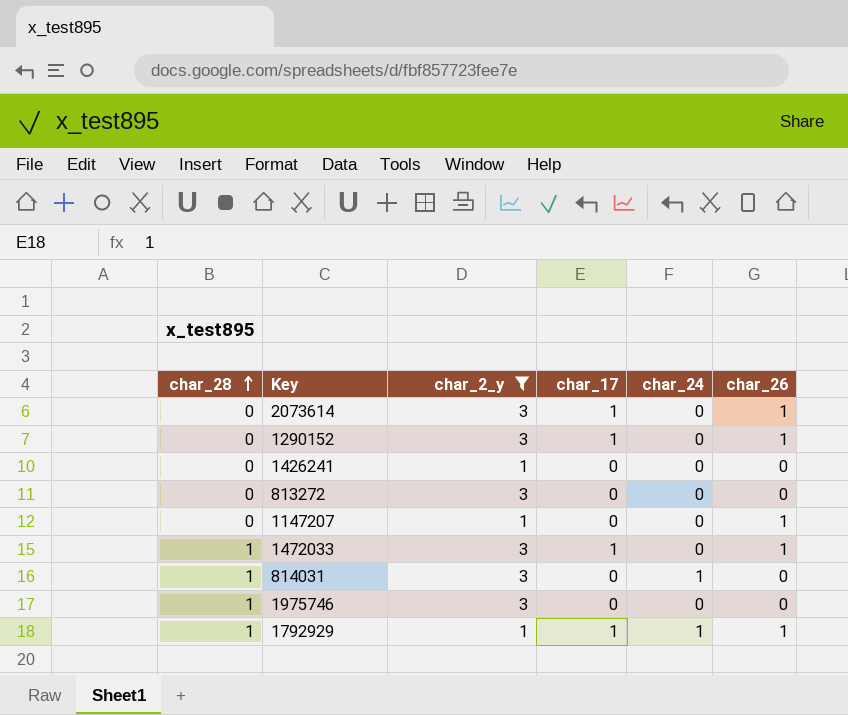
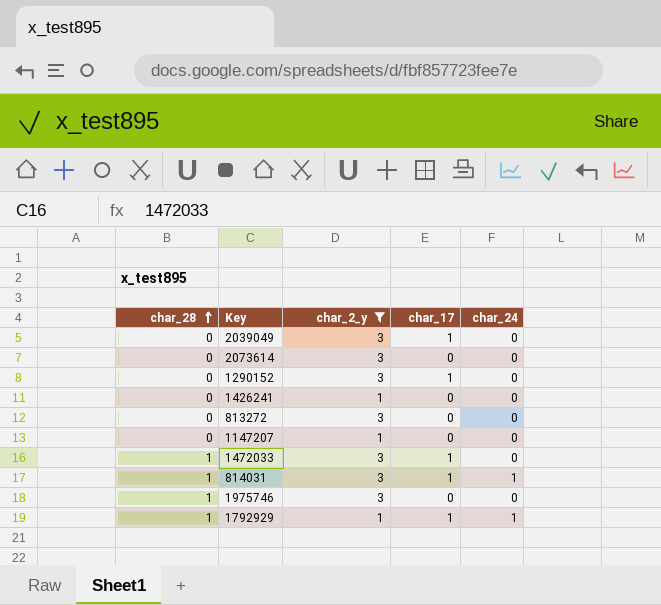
column char_26 | position: 6 -> none
row 2039049: none -> 0 | 3 | 1 | 0
2073614 | char_17: 1 -> 0
814031 | char_17: 0 -> 1

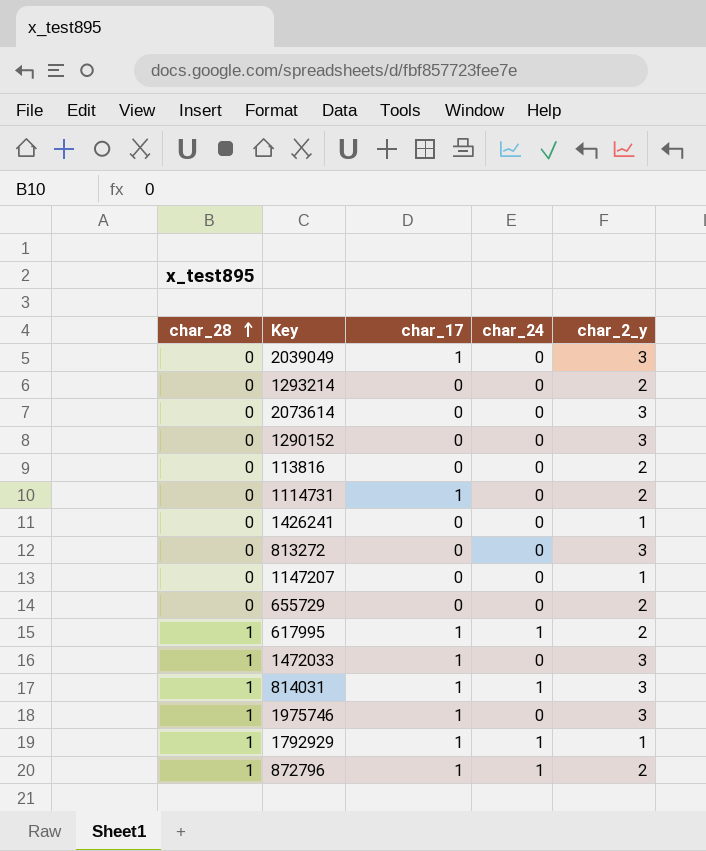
filter: char_2_y != 2 -> none
column char_2_y | position: 3 -> 5
1290152 | char_17: 1 -> 0
1975746 | char_17: 0 -> 1

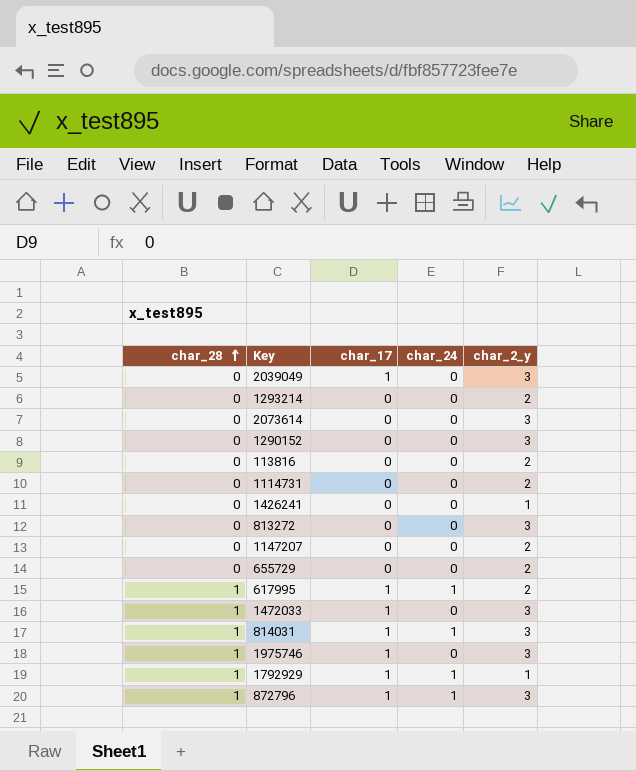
1114731 | char_17: 1 -> 0
1147207 | char_2_y: 1 -> 2
872796 | char_2_y: 2 -> 3

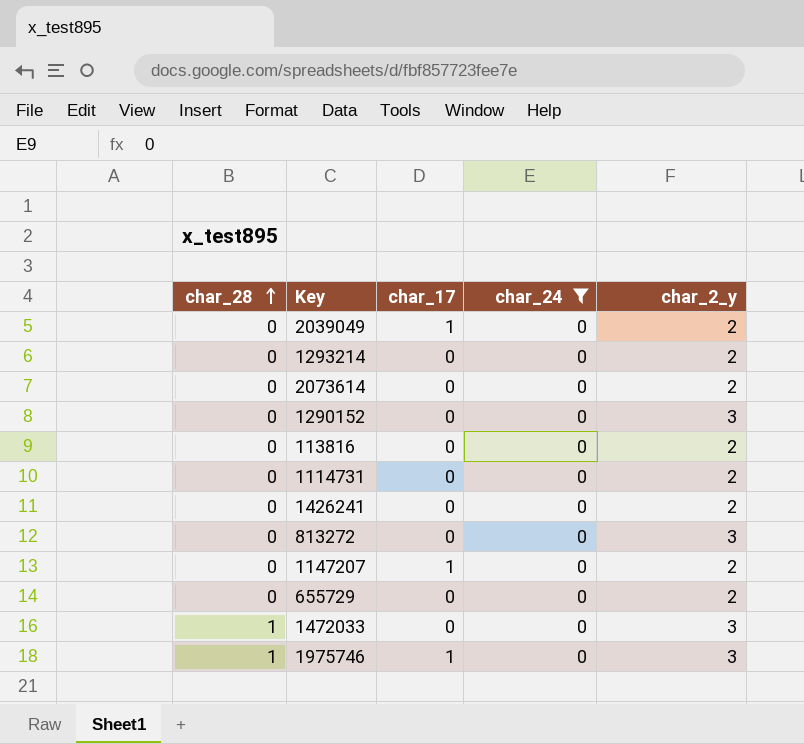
filter: none -> char_24 = 0
2039049 | char_2_y: 3 -> 2
2073614 | char_2_y: 3 -> 2
1426241 | char_2_y: 1 -> 2
1147207 | char_17: 0 -> 1
1472033 | char_17: 1 -> 0

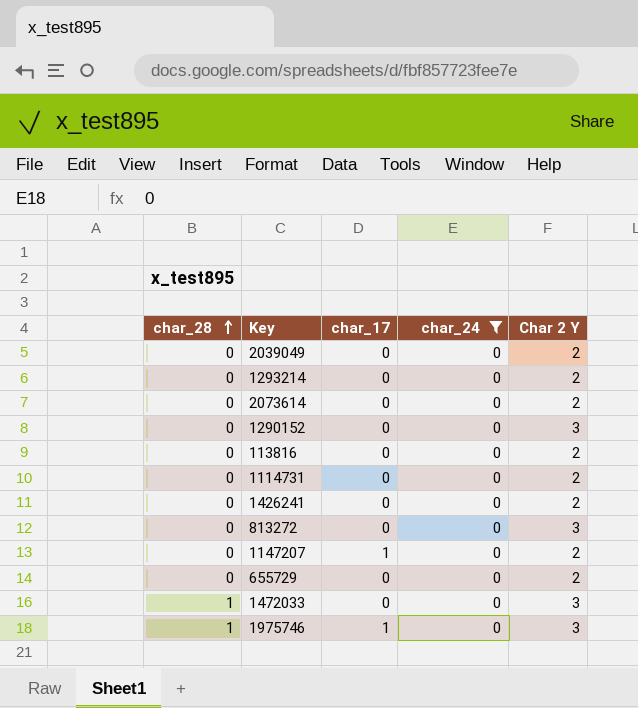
column name: char_2_y -> Char 2 Y
2039049 | char_17: 1 -> 0

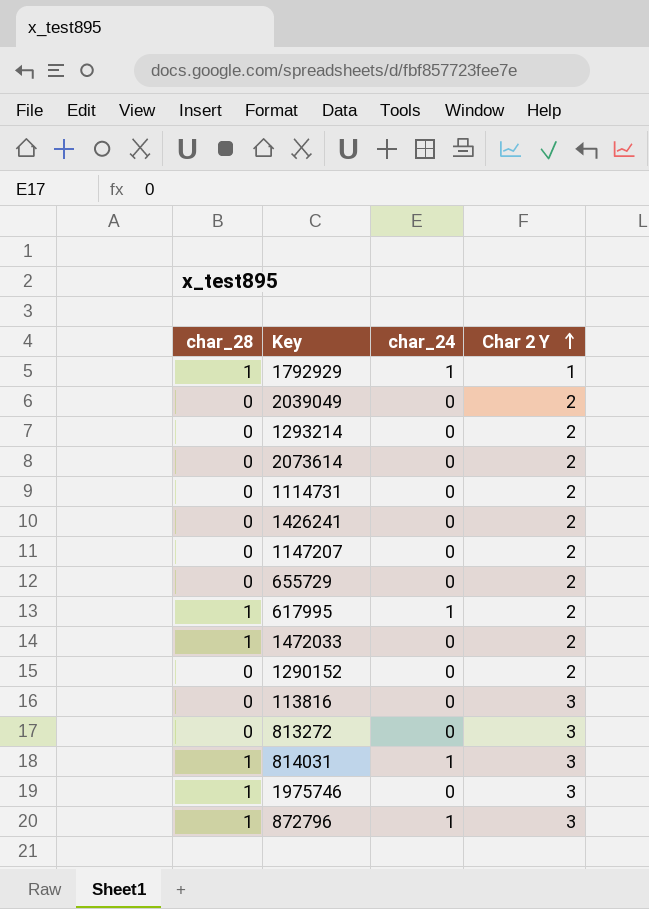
filter: char_24 = 0 -> none
row order: char_28 ascending -> Char 2 Y ascending
column char_17 | position: 3 -> none
1472033 | Char 2 Y: 3 -> 2
1290152 | Char 2 Y: 3 -> 2
113816 | Char 2 Y: 2 -> 3

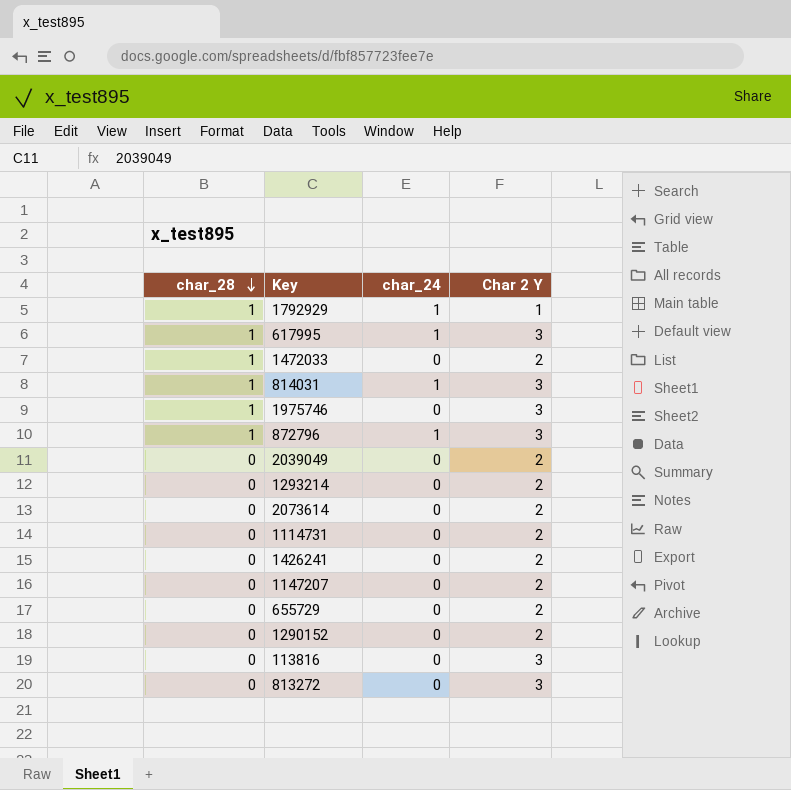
row order: Char 2 Y ascending -> char_28 descending
617995 | Char 2 Y: 2 -> 3

